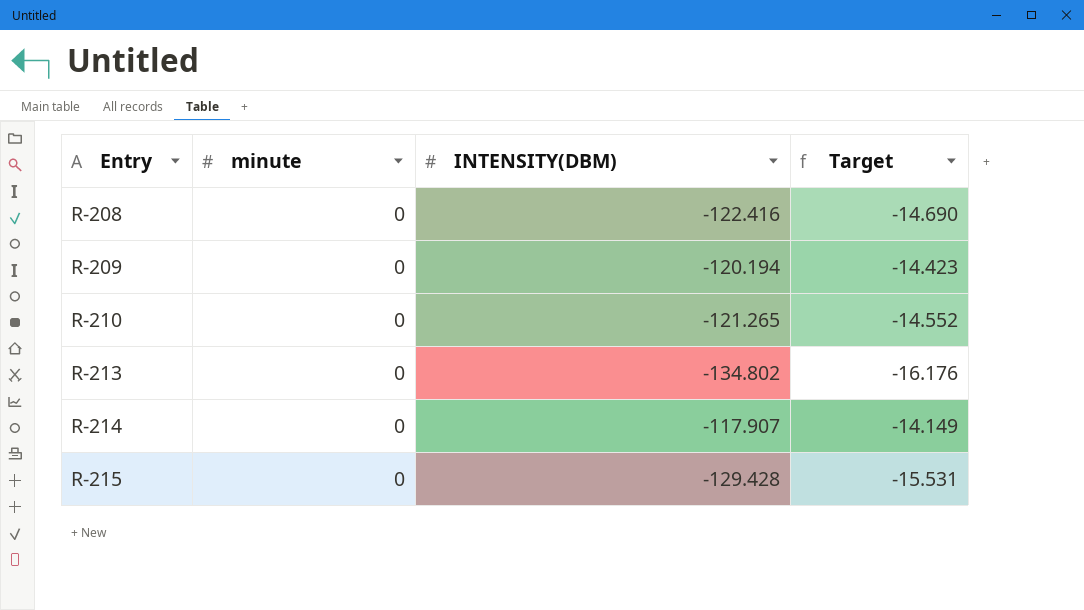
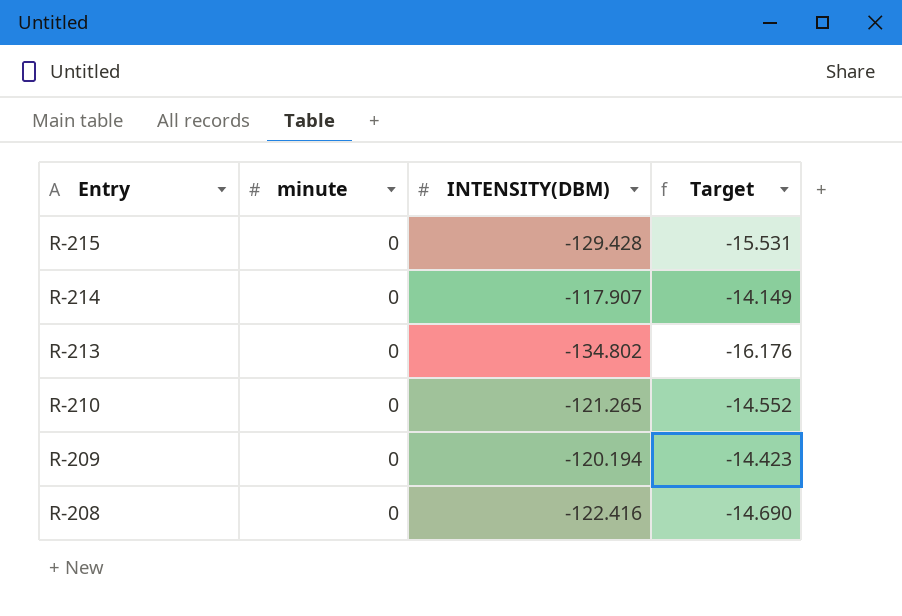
row order: Entry ascending -> Entry descending

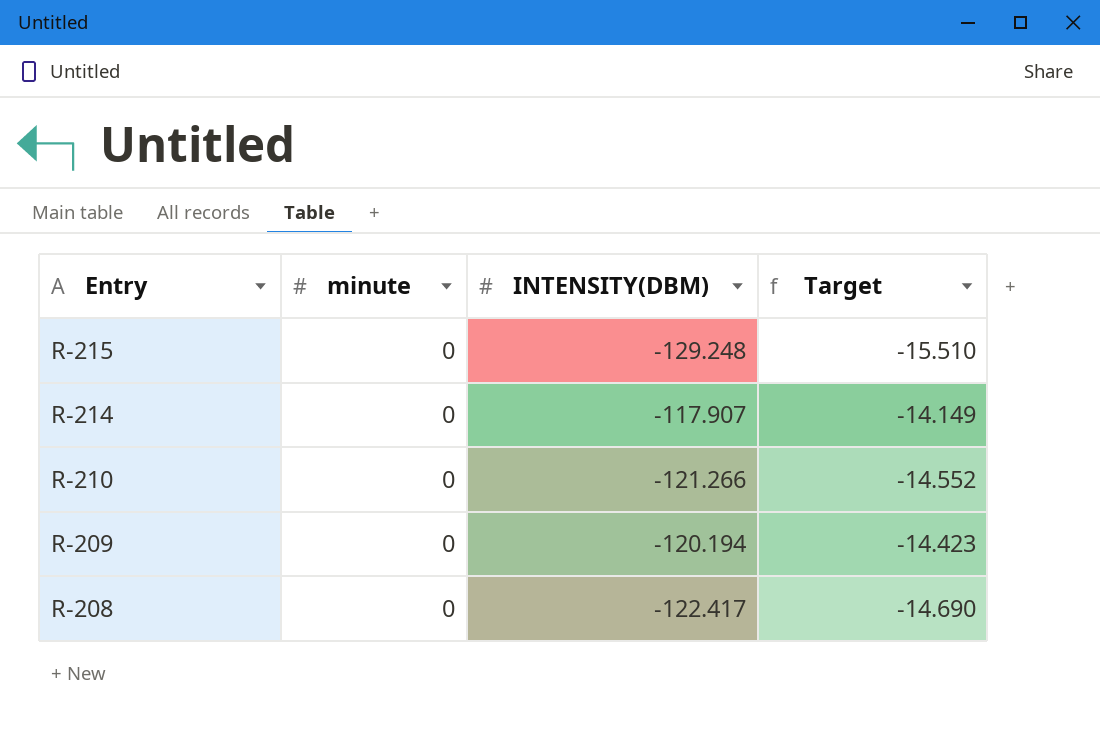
row R-213: 0 | -134.802 | -16.176 -> none
R-215 | INTENSITY(DBM): -129.428 -> -129.248
R-215 | Target: -15.531 -> -15.510
R-210 | INTENSITY(DBM): -121.265 -> -121.266
R-208 | INTENSITY(DBM): -122.416 -> -122.417

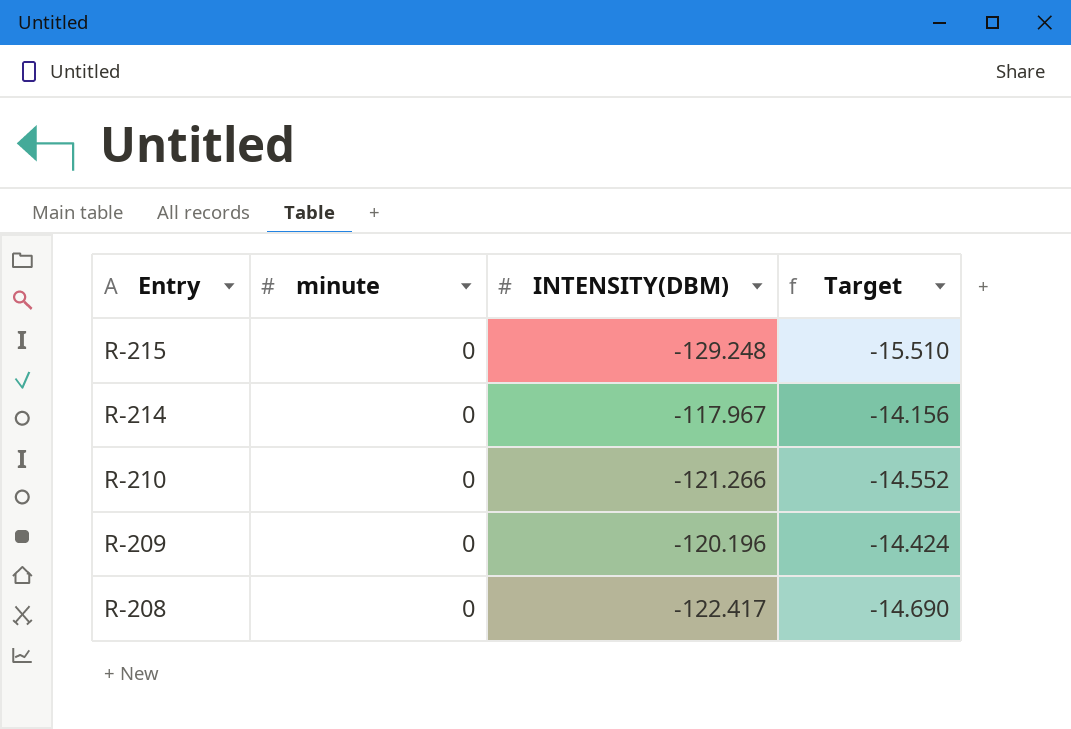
R-214 | INTENSITY(DBM): -117.907 -> -117.967
R-214 | Target: -14.149 -> -14.156
R-209 | INTENSITY(DBM): -120.194 -> -120.196
R-209 | Target: -14.423 -> -14.424

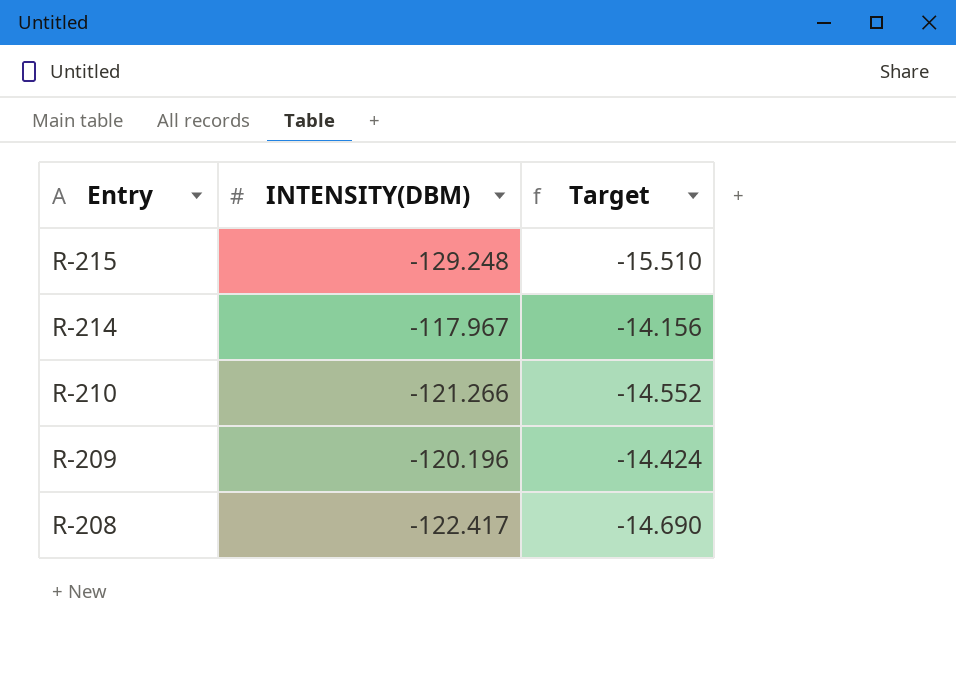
column minute | position: 2 -> none

